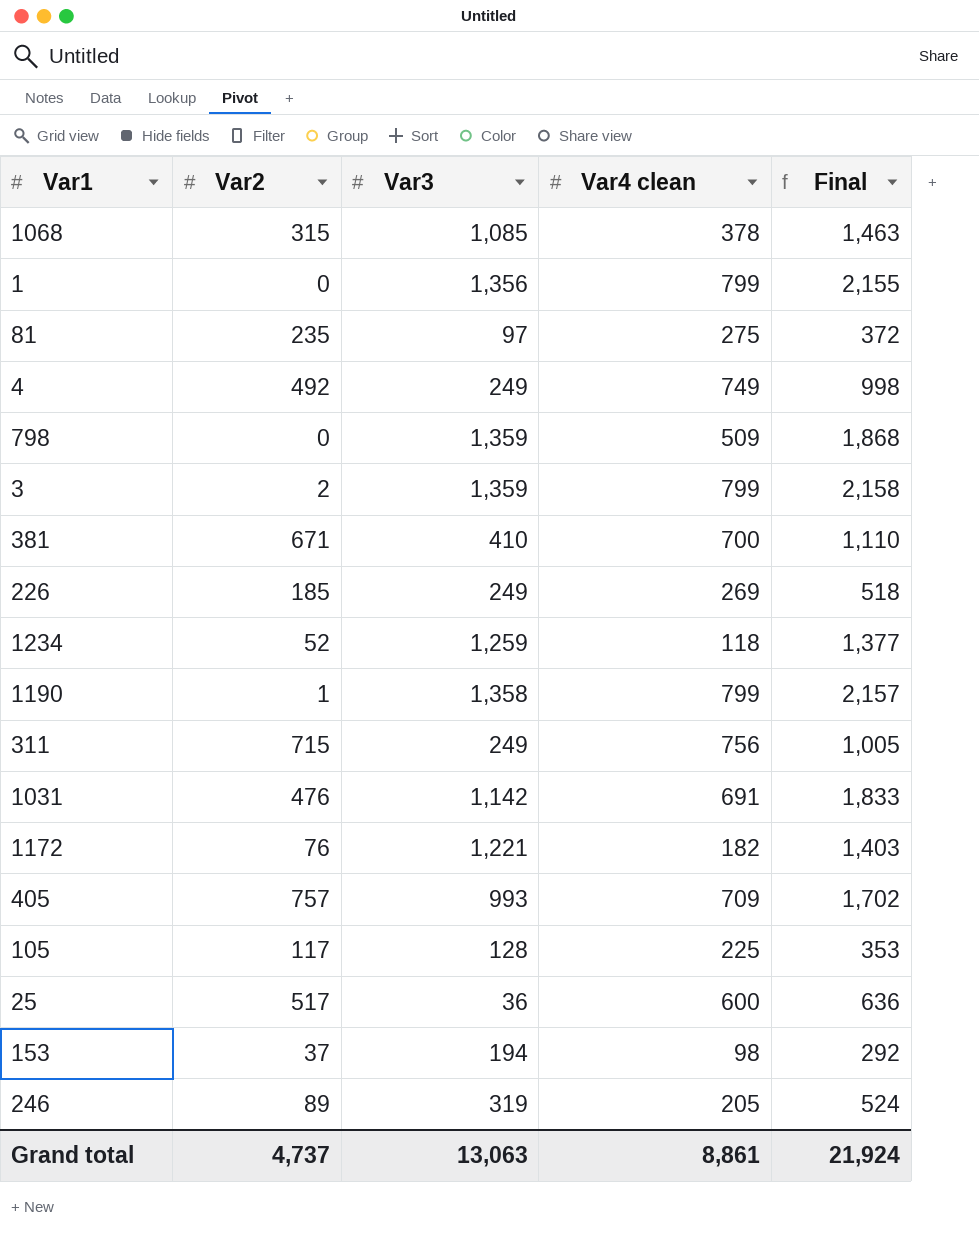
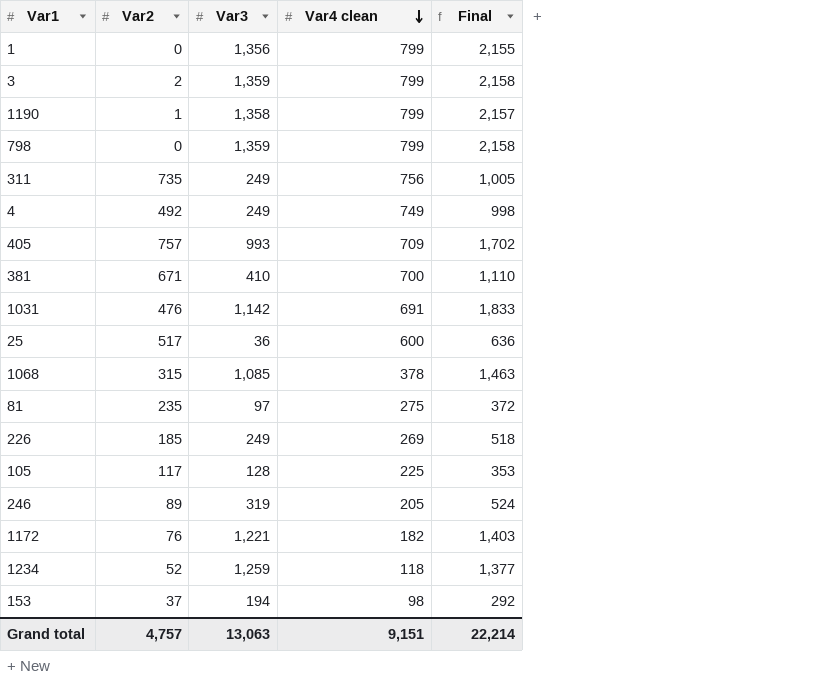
row order: none -> Var4 clean descending
798 | Var4 clean: 509 -> 799
798 | Final: 1,868 -> 2,158
311 | Var2: 715 -> 735
Grand total | Var2: 4,737 -> 4,757
Grand total | Var4 clean: 8,861 -> 9,151
Grand total | Final: 21,924 -> 22,214

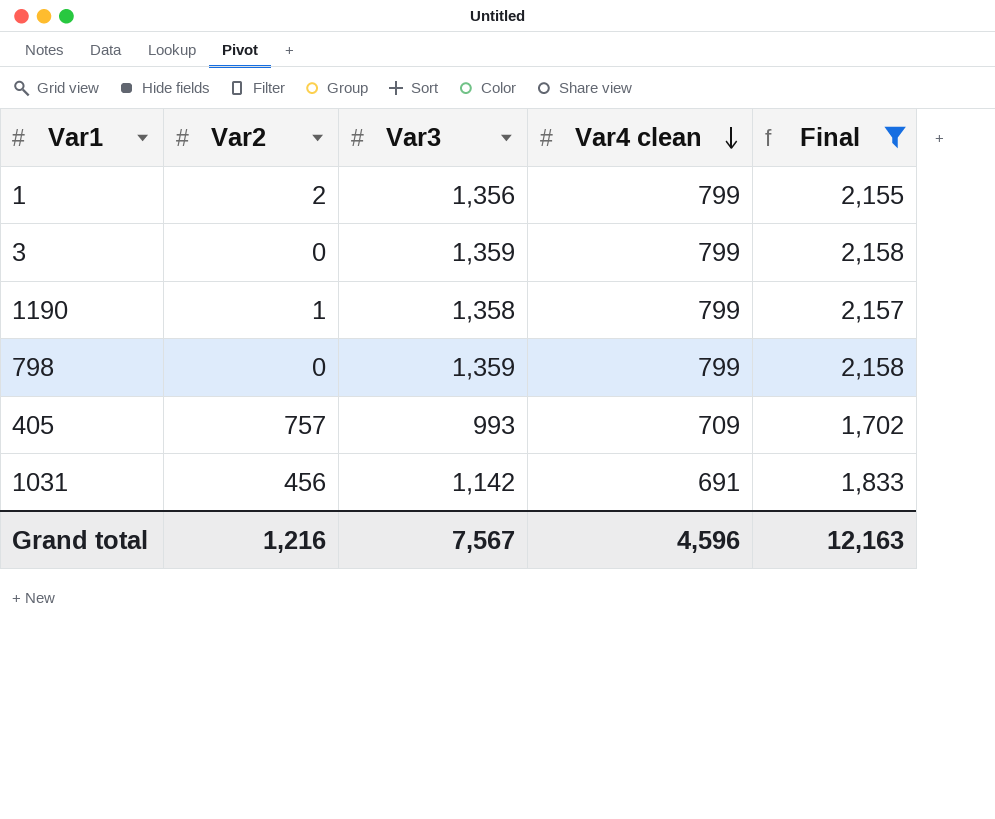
filter: none -> Final >= 1,702
1 | Var2: 0 -> 2
3 | Var2: 2 -> 0
1031 | Var2: 476 -> 456
Grand total | Var2: 4,757 -> 1,216
Grand total | Var3: 13,063 -> 7,567
Grand total | Var4 clean: 9,151 -> 4,596
Grand total | Final: 22,214 -> 12,163

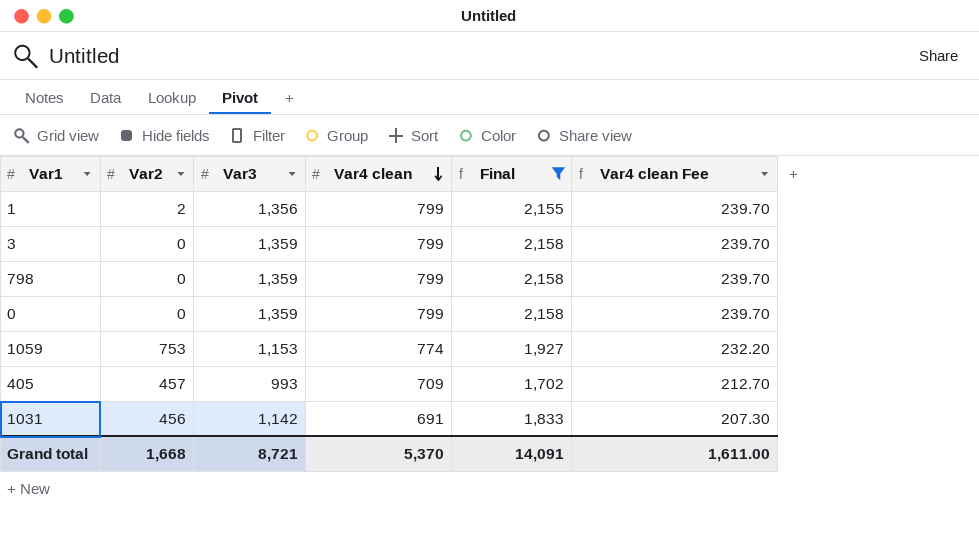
column Var4 clean Fee | formula: none -> [Var4 clean] * 0.3
row 1190: 1 | 1,358 | 799 | 2,157 -> none
row 0: none -> 0 | 1,359 | 799 | 2,158 | 239.70
row 1059: none -> 753 | 1,153 | 774 | 1,927 | 232.20
405 | Var2: 757 -> 457
Grand total | Var2: 1,216 -> 1,668
Grand total | Var3: 7,567 -> 8,721
Grand total | Var4 clean: 4,596 -> 5,370
Grand total | Final: 12,163 -> 14,091

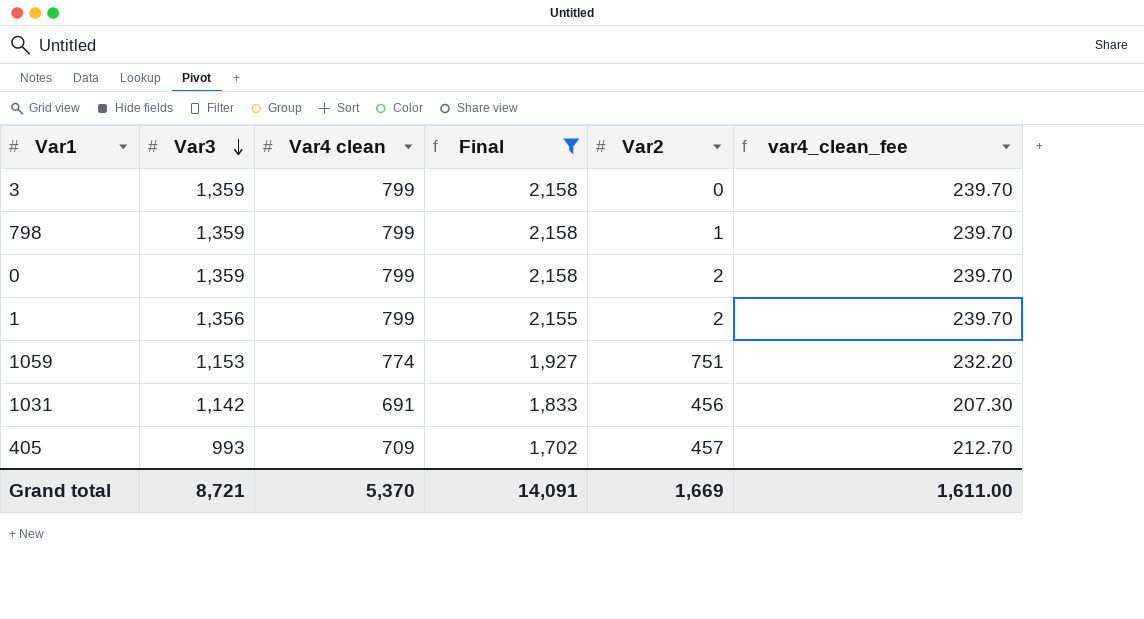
row order: Var4 clean descending -> Var3 descending
column Var2 | position: 2 -> 5
column name: Var4 clean Fee -> var4_clean_fee
798 | Var2: 0 -> 1
0 | Var2: 0 -> 2
1059 | Var2: 753 -> 751
Grand total | Var2: 1,668 -> 1,669

